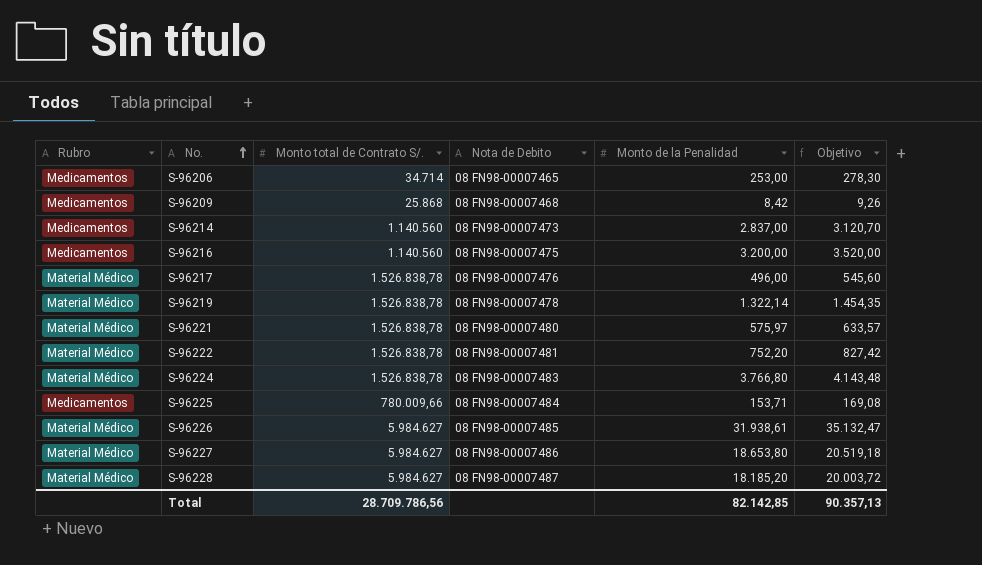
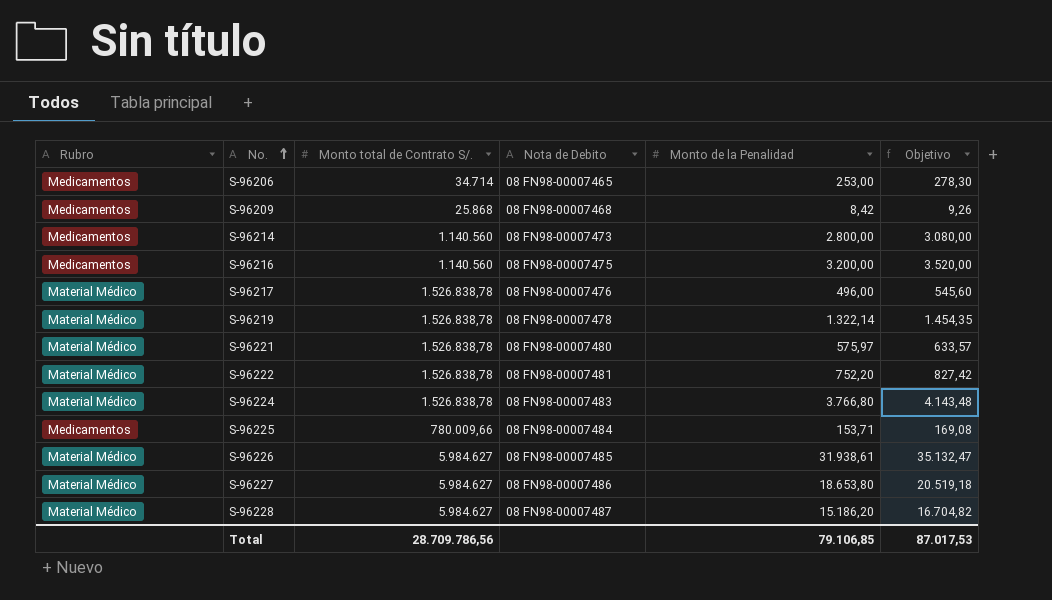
S-96214 | Monto de la Penalidad: 2.837,00 -> 2.800,00
S-96214 | Objetivo: 3.120,70 -> 3.080,00
S-96228 | Monto de la Penalidad: 18.185,20 -> 15.186,20
S-96228 | Objetivo: 20.003,72 -> 16.704,82
Total | Monto de la Penalidad: 82.142,85 -> 79.106,85
Total | Objetivo: 90.357,13 -> 87.017,53

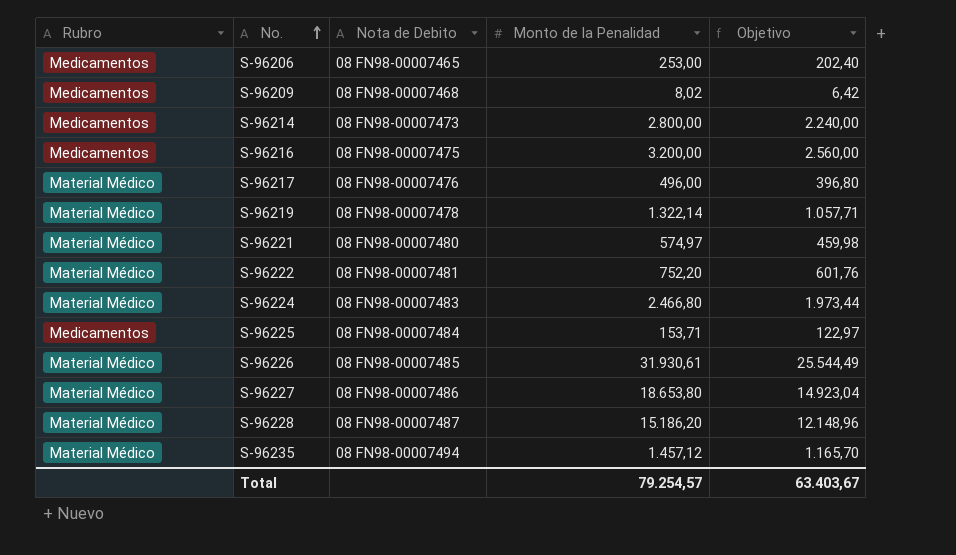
column Monto total de Contrato S/. | position: 3 -> none
column Objetivo | formula: [Monto de la Penalidad] * 1,1 -> [Monto de la Penalidad] * 0,8
S-96209 | Monto de la Penalidad: 8,42 -> 8,02
S-96221 | Monto de la Penalidad: 575,97 -> 574,97
S-96224 | Monto de la Penalidad: 3.766,80 -> 2.466,80
S-96226 | Monto de la Penalidad: 31.938,61 -> 31.930,61
row S-96235: none -> Material Médico | 08 FN98-00007494 | 1.457,12 | 1.165,70
Total | Monto de la Penalidad: 79.106,85 -> 79.254,57
Total | Objetivo: 87.017,53 -> 63.403,67

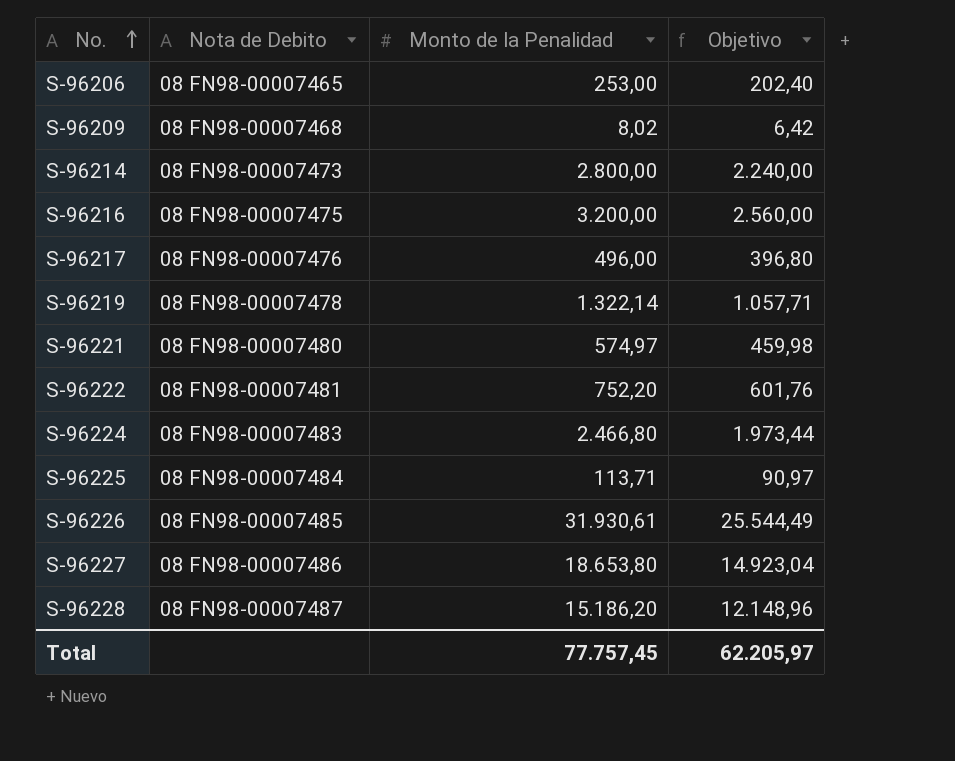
column Rubro | position: 1 -> none
row S-96235: Material Médico | 08 FN98-00007494 | 1.457,12 | 1.165,70 -> none
S-96225 | Monto de la Penalidad: 153,71 -> 113,71
S-96225 | Objetivo: 122,97 -> 90,97
Total | Monto de la Penalidad: 79.254,57 -> 77.757,45
Total | Objetivo: 63.403,67 -> 62.205,97

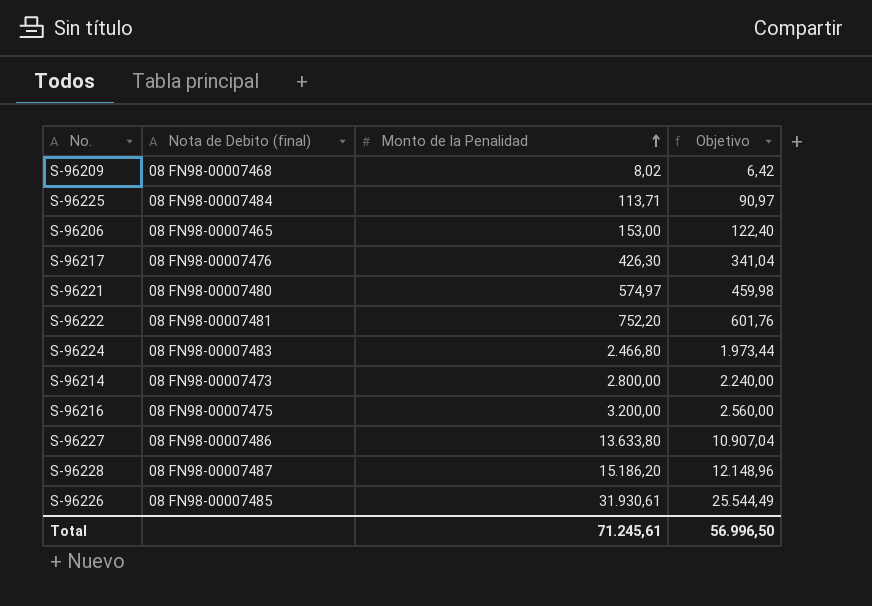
row order: No. ascending -> Monto de la Penalidad ascending
column name: Nota de Debito -> Nota de Debito (final)
row S-96219: 08 FN98-00007478 | 1.322,14 | 1.057,71 -> none
S-96206 | Monto de la Penalidad: 253,00 -> 153,00
S-96206 | Objetivo: 202,40 -> 122,40
S-96217 | Monto de la Penalidad: 496,00 -> 426,30
S-96217 | Objetivo: 396,80 -> 341,04
S-96227 | Monto de la Penalidad: 18.653,80 -> 13.633,80
S-96227 | Objetivo: 14.923,04 -> 10.907,04
Total | Monto de la Penalidad: 77.757,45 -> 71.245,61
Total | Objetivo: 62.205,97 -> 56.996,50

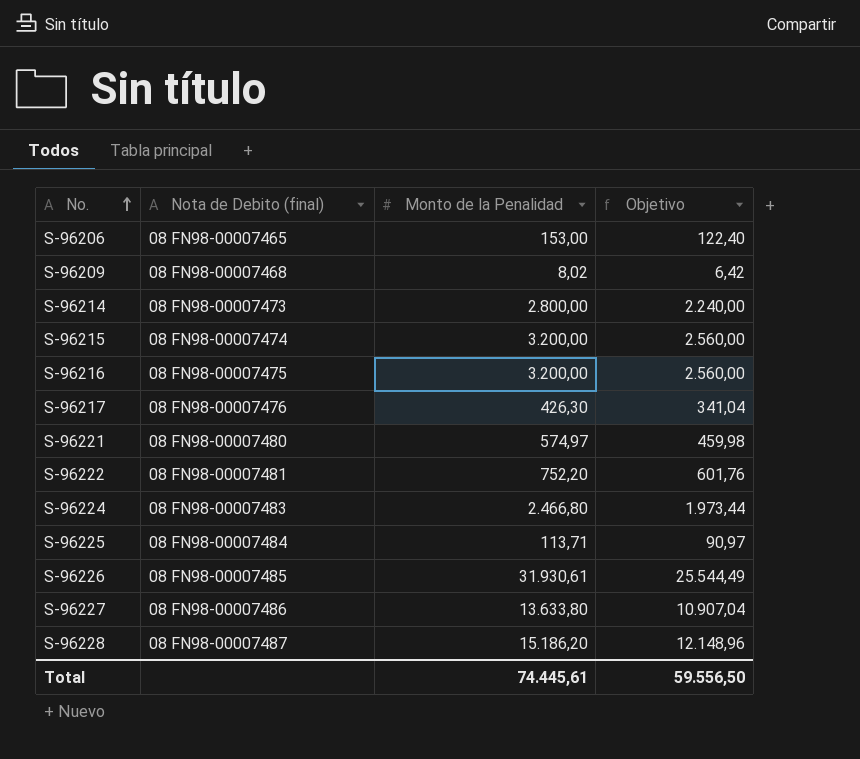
row order: Monto de la Penalidad ascending -> No. ascending
row S-96215: none -> 08 FN98-00007474 | 3.200,00 | 2.560,00
Total | Monto de la Penalidad: 71.245,61 -> 74.445,61
Total | Objetivo: 56.996,50 -> 59.556,50

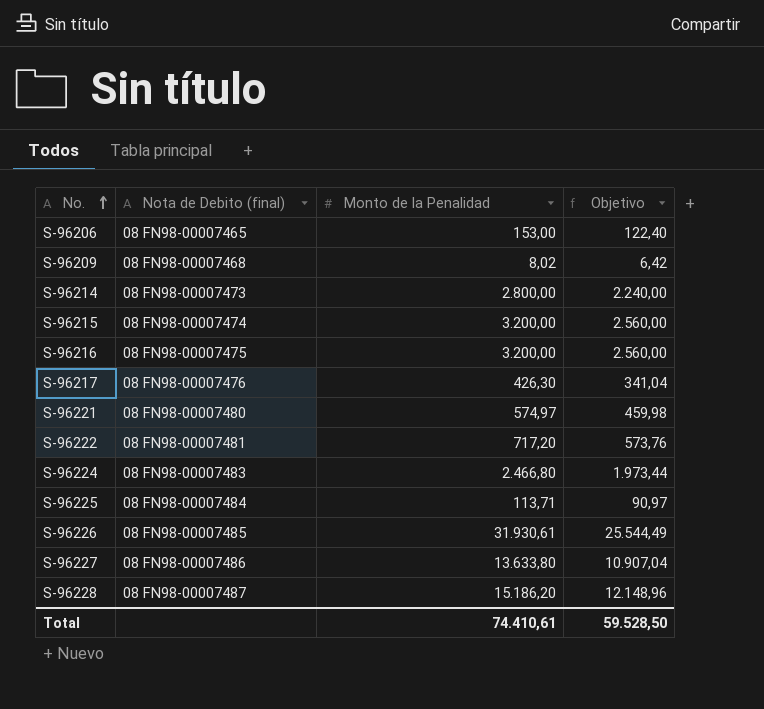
S-96222 | Monto de la Penalidad: 752,20 -> 717,20
S-96222 | Objetivo: 601,76 -> 573,76
Total | Monto de la Penalidad: 74.445,61 -> 74.410,61
Total | Objetivo: 59.556,50 -> 59.528,50

